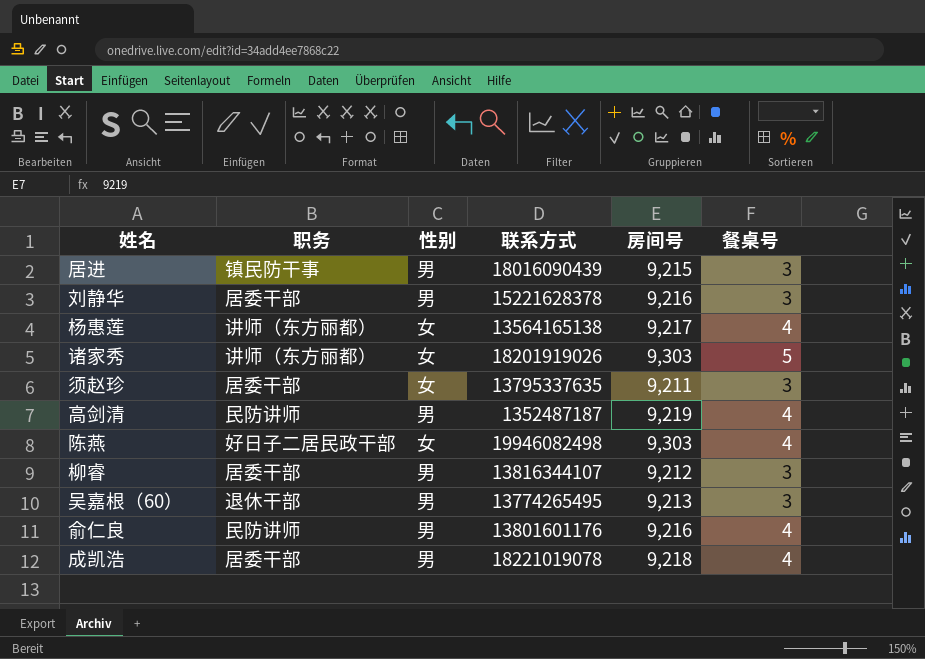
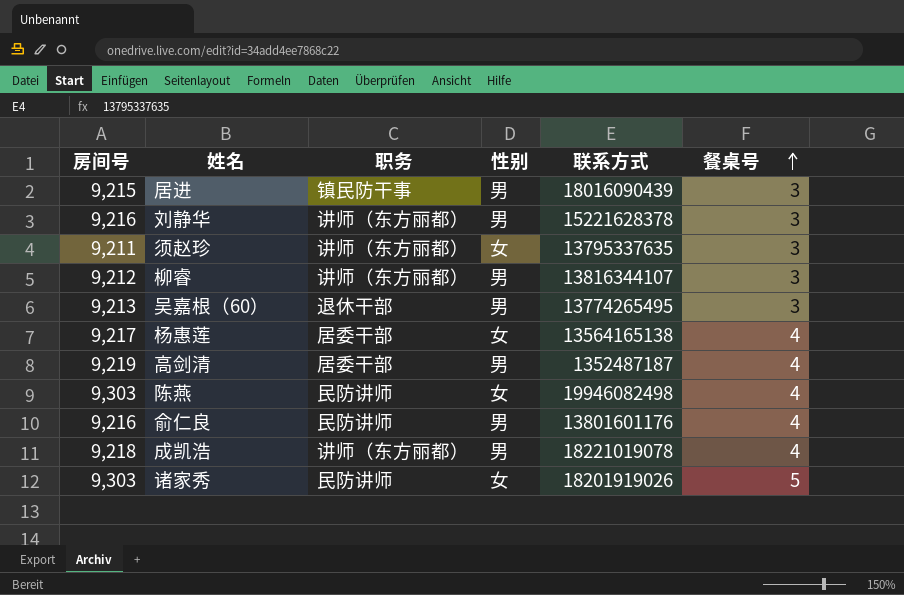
row order: none -> 餐桌号 ascending
column 房间号 | position: 5 -> 1
刘静华 | 职务: 居委干部 -> 讲师（东方丽都）
须赵珍 | 职务: 居委干部 -> 讲师（东方丽都）
柳睿 | 职务: 居委干部 -> 讲师（东方丽都）
杨惠莲 | 职务: 讲师（东方丽都） -> 居委干部
高剑清 | 职务: 民防讲师 -> 居委干部
陈燕 | 职务: 好日子二居民政干部 -> 民防讲师
成凯浩 | 职务: 居委干部 -> 讲师（东方丽都）
诸家秀 | 职务: 讲师（东方丽都） -> 民防讲师

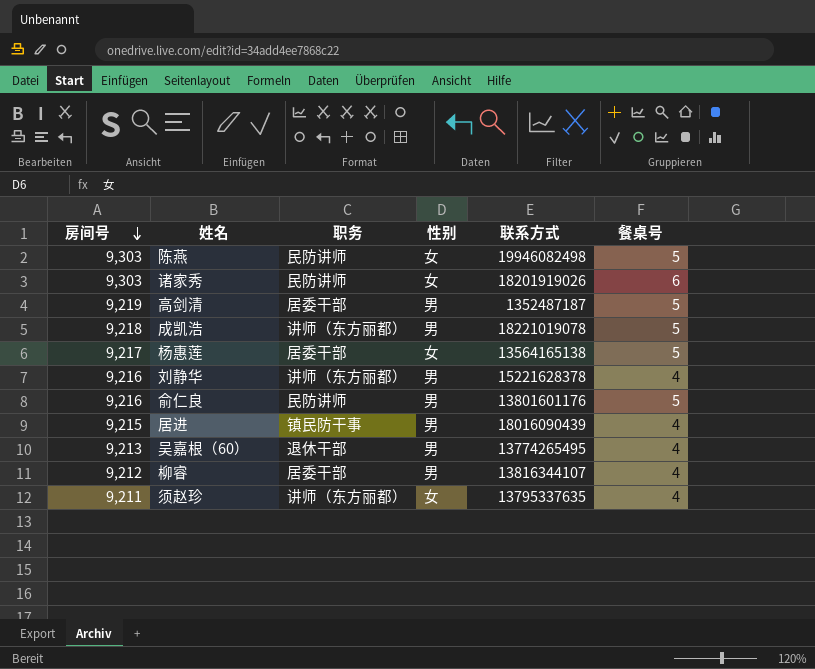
row order: 餐桌号 ascending -> 房间号 descending
陈燕 | 餐桌号: 4 -> 5
诸家秀 | 餐桌号: 5 -> 6
高剑清 | 餐桌号: 4 -> 5
成凯浩 | 餐桌号: 4 -> 5
杨惠莲 | 餐桌号: 4 -> 5
刘静华 | 餐桌号: 3 -> 4
俞仁良 | 餐桌号: 4 -> 5
居进 | 餐桌号: 3 -> 4
吴嘉根（60） | 餐桌号: 3 -> 4
柳睿 | 职务: 讲师（东方丽都） -> 居委干部
柳睿 | 餐桌号: 3 -> 4
须赵珍 | 餐桌号: 3 -> 4

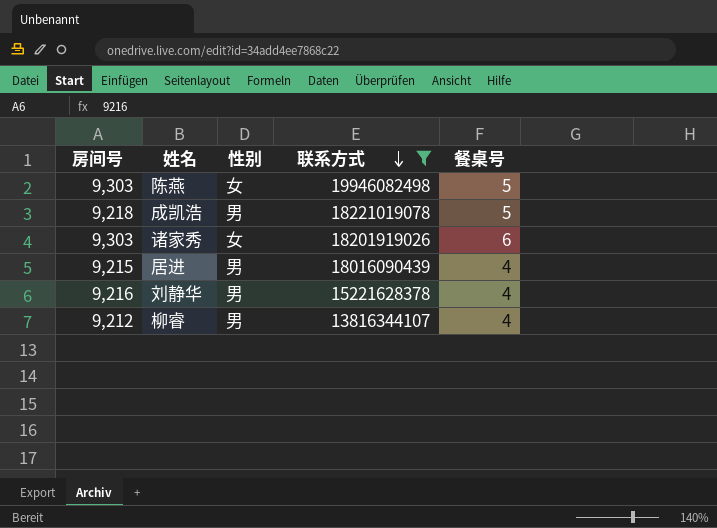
filter: none -> 联系方式 >= 13816344107
row order: 房间号 descending -> 联系方式 descending
column 职务 | position: 3 -> none

